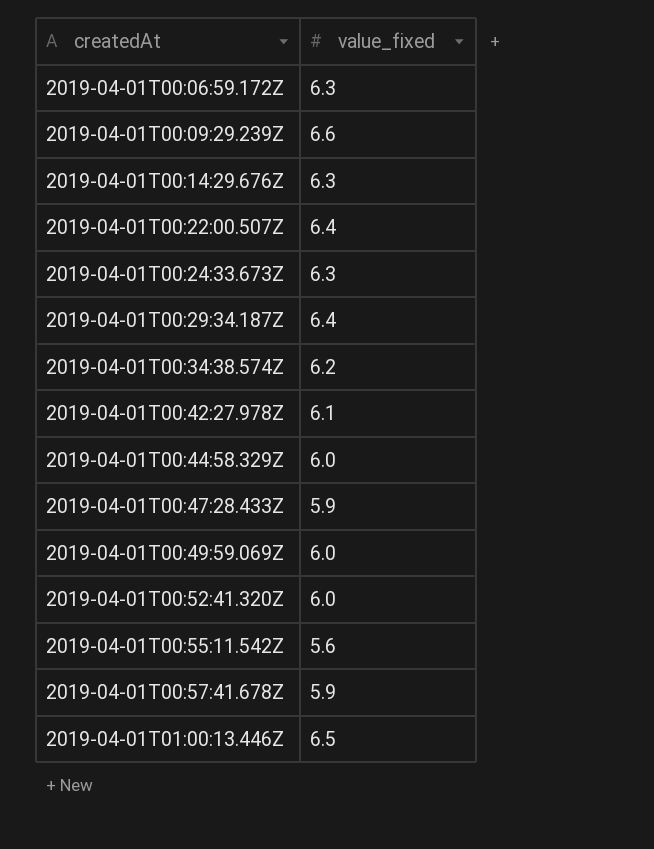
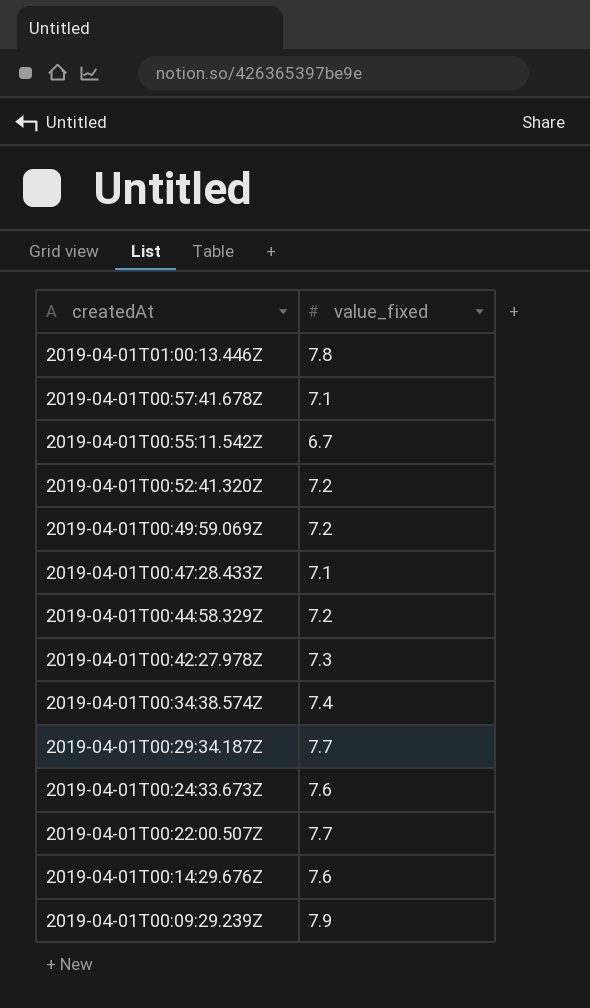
row order: createdAt ascending -> createdAt descending
row 2019-04-01T00:06:59.172Z: 6.3 -> none
2019-04-01T01:00:13.446Z | value_fixed: 6.5 -> 7.8
2019-04-01T00:57:41.678Z | value_fixed: 5.9 -> 7.1
2019-04-01T00:55:11.542Z | value_fixed: 5.6 -> 6.7
2019-04-01T00:52:41.320Z | value_fixed: 6.0 -> 7.2
2019-04-01T00:49:59.069Z | value_fixed: 6.0 -> 7.2
2019-04-01T00:47:28.433Z | value_fixed: 5.9 -> 7.1
2019-04-01T00:44:58.329Z | value_fixed: 6.0 -> 7.2
2019-04-01T00:42:27.978Z | value_fixed: 6.1 -> 7.3
2019-04-01T00:34:38.574Z | value_fixed: 6.2 -> 7.4
2019-04-01T00:29:34.187Z | value_fixed: 6.4 -> 7.7
2019-04-01T00:24:33.673Z | value_fixed: 6.3 -> 7.6
2019-04-01T00:22:00.507Z | value_fixed: 6.4 -> 7.7
2019-04-01T00:14:29.676Z | value_fixed: 6.3 -> 7.6
2019-04-01T00:09:29.239Z | value_fixed: 6.6 -> 7.9

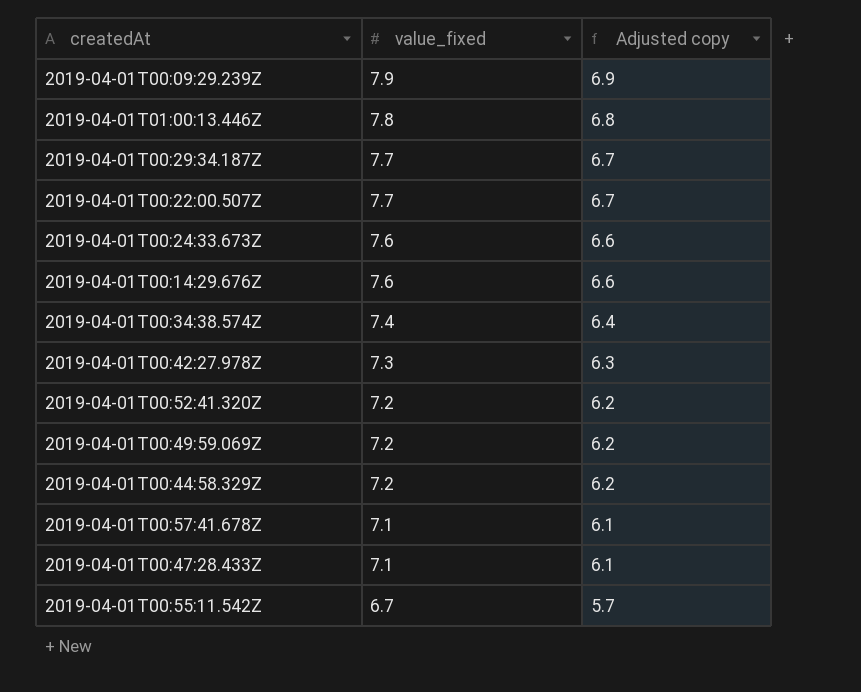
row order: createdAt descending -> value_fixed descending
column Adjusted copy | formula: none -> [value_fixed] - 1

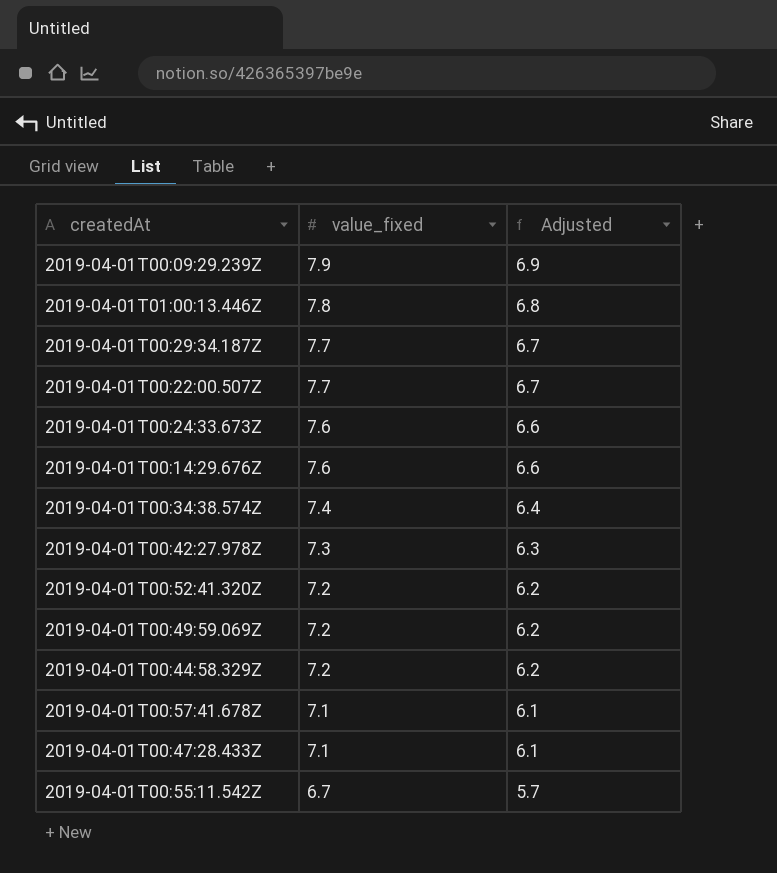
column name: Adjusted copy -> Adjusted

